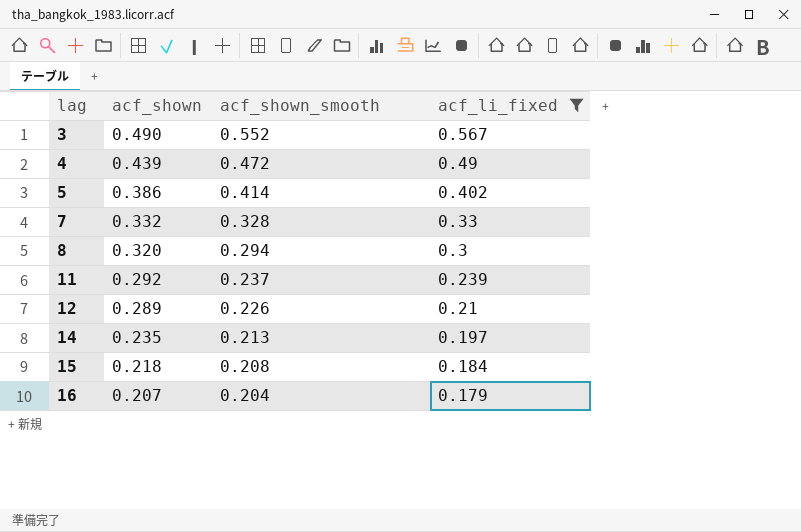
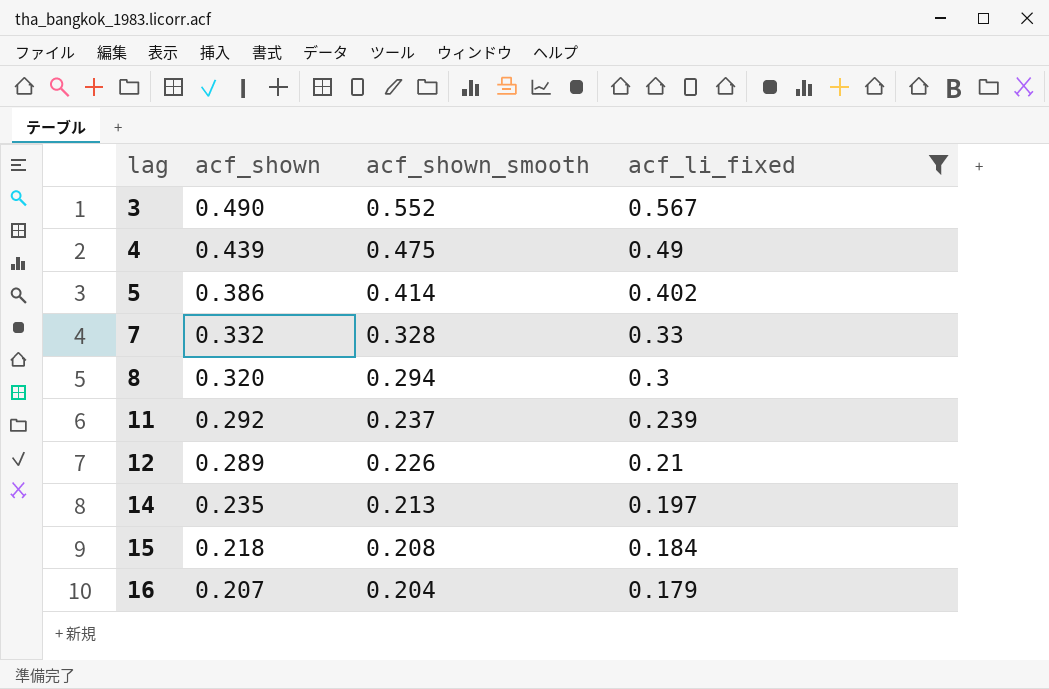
4 | acf_shown_smooth: 0.472 -> 0.475

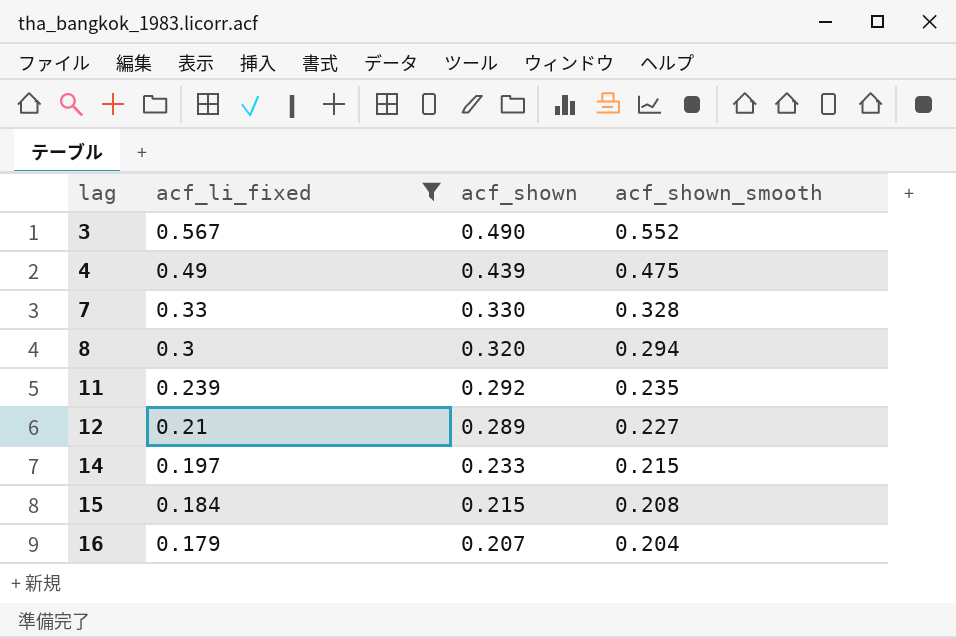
column acf_li_fixed | position: 4 -> 2
row 5: 0.386 | 0.414 | 0.402 -> none
7 | acf_shown: 0.332 -> 0.330
11 | acf_shown_smooth: 0.237 -> 0.235
12 | acf_shown_smooth: 0.226 -> 0.227
14 | acf_shown: 0.235 -> 0.233
14 | acf_shown_smooth: 0.213 -> 0.215
15 | acf_shown: 0.218 -> 0.215

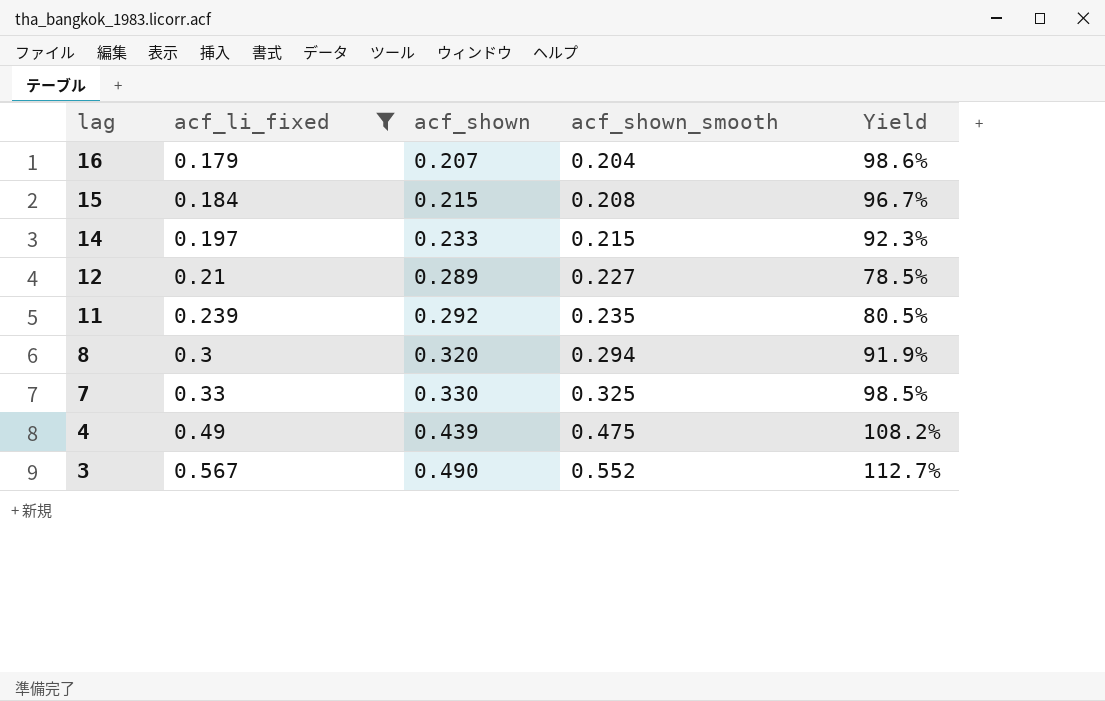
row order: lag ascending -> lag descending
column Yield | formula: none -> [acf_shown_smooth] / [acf_shown]
7 | acf_shown_smooth: 0.328 -> 0.325

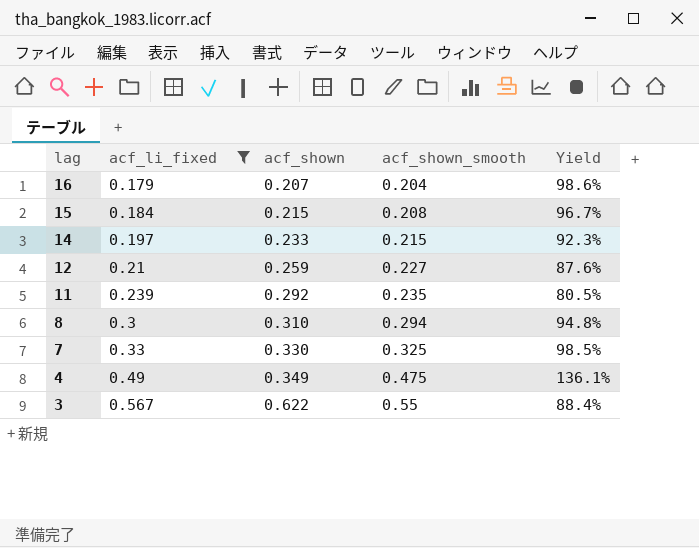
12 | acf_shown: 0.289 -> 0.259
12 | Yield: 78.5% -> 87.6%
8 | acf_shown: 0.320 -> 0.310
8 | Yield: 91.9% -> 94.8%
4 | acf_shown: 0.439 -> 0.349
4 | Yield: 108.2% -> 136.1%
3 | acf_shown: 0.490 -> 0.622
3 | acf_shown_smooth: 0.552 -> 0.55
3 | Yield: 112.7% -> 88.4%

